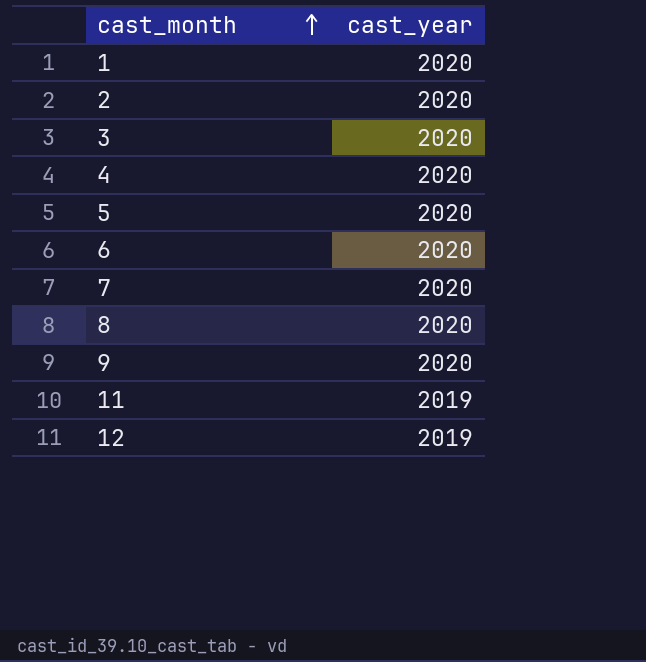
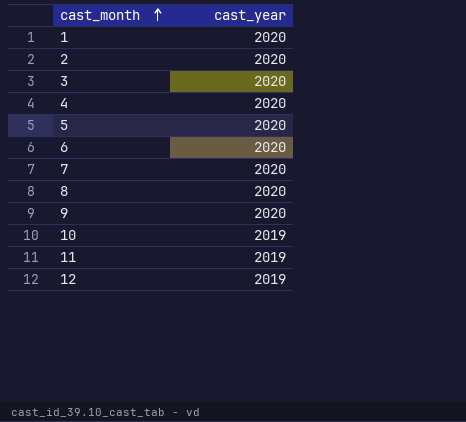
row 10: none -> 2019

